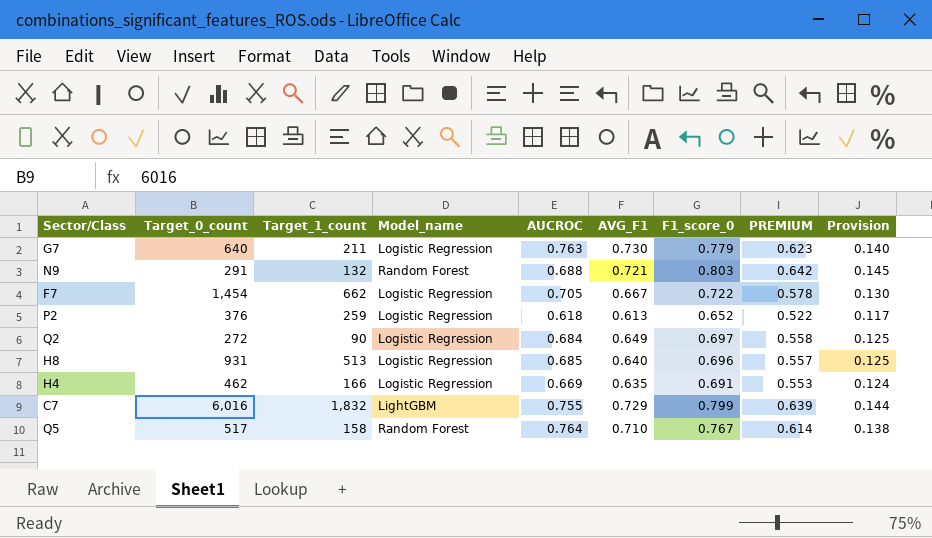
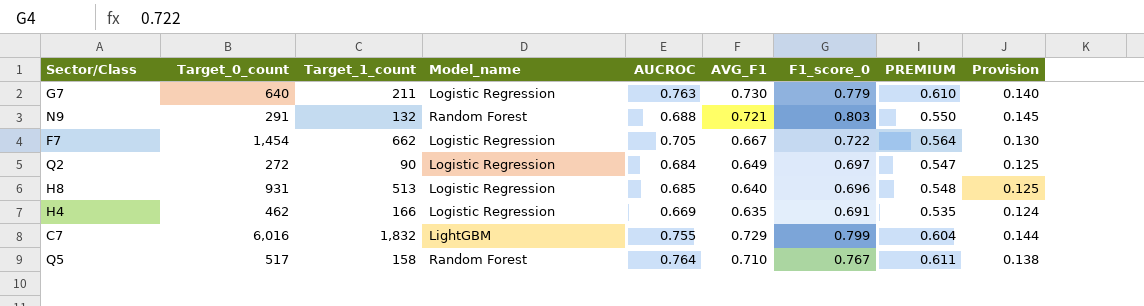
column PREMIUM | formula: [F1_score_0] * 0.8 -> [AUCROC] * 0.8
row P2: 376 | 259 | Logistic Regression | 0.618 | 0.613 | 0.652 | 0.522 | 0.117 -> none

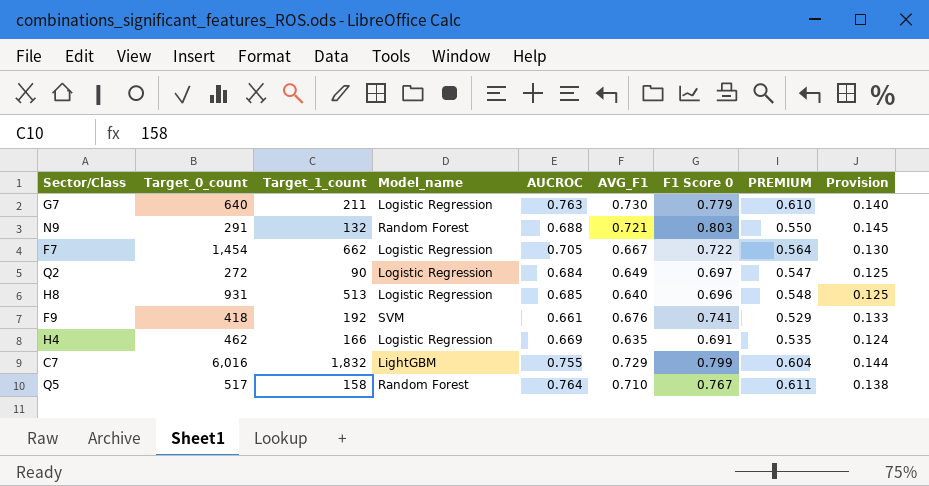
column name: F1_score_0 -> F1 Score 0
row F9: none -> 418 | 192 | SVM | 0.661 | 0.676 | 0.741 | 0.529 | 0.133

